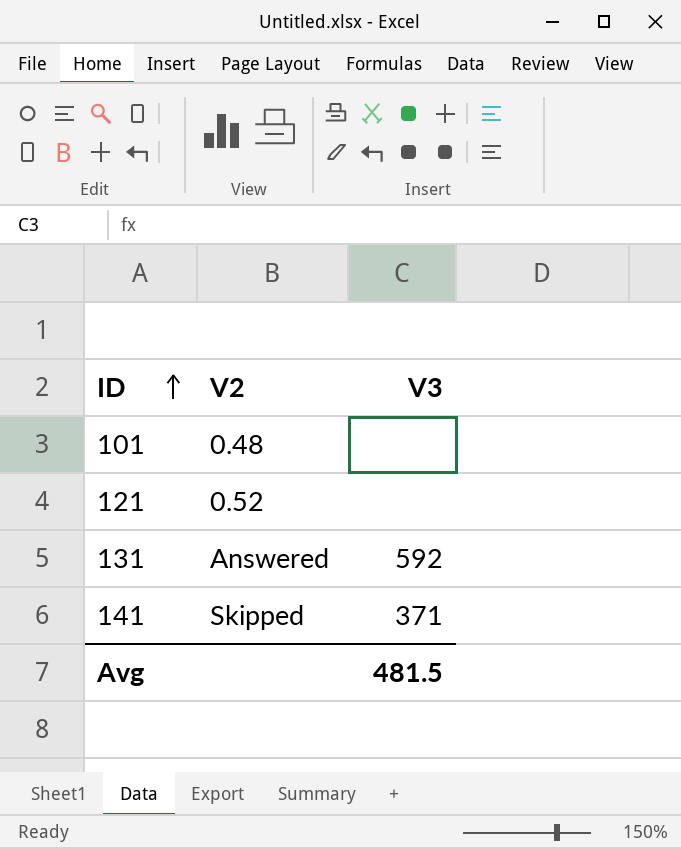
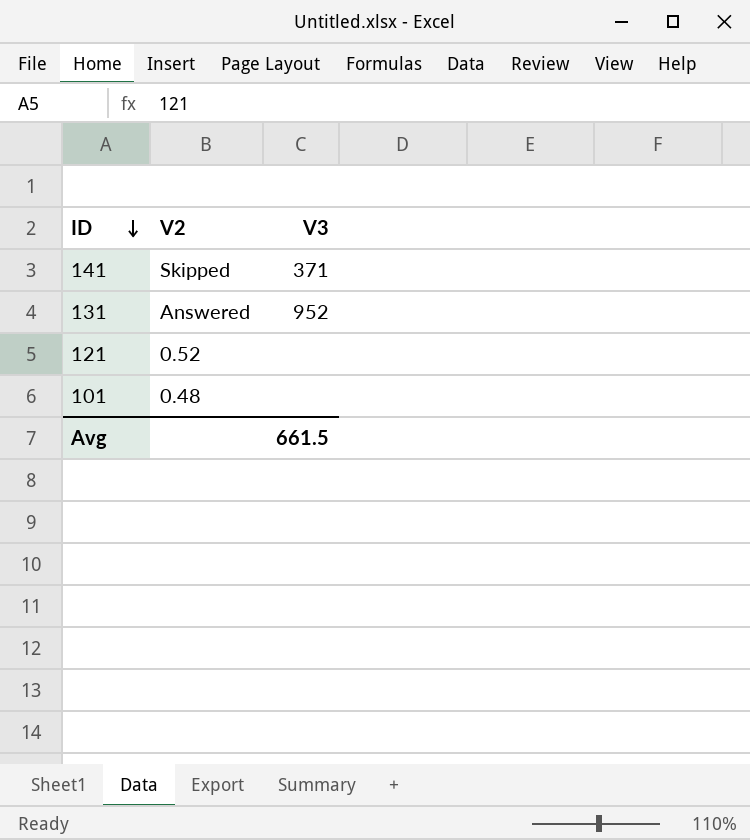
row order: ID ascending -> ID descending
131 | V3: 592 -> 952
Avg | V3: 481.5 -> 661.5

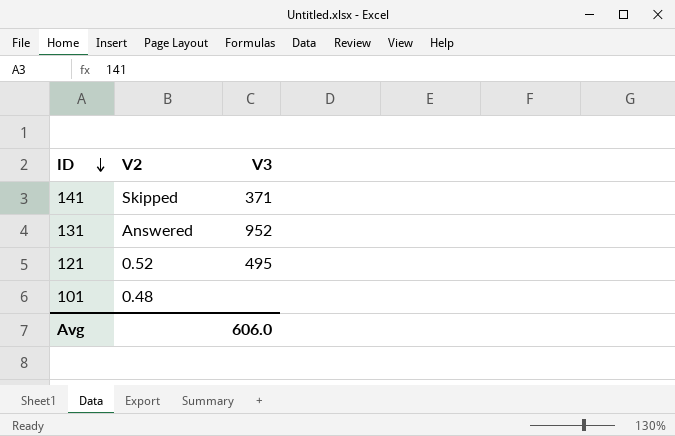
121 | V3: none -> 495
Avg | V3: 661.5 -> 606.0

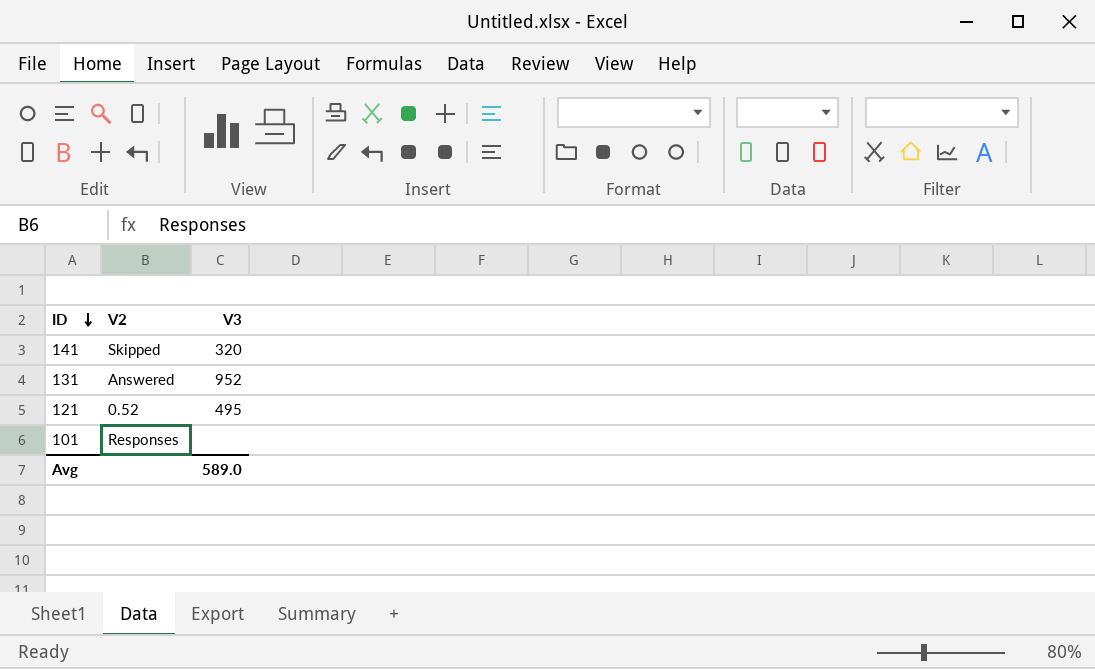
141 | V3: 371 -> 320
101 | V2: 0.48 -> Responses
Avg | V3: 606.0 -> 589.0

